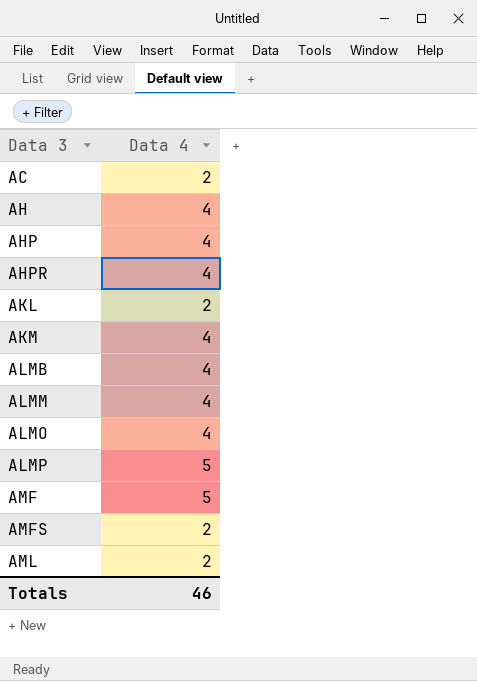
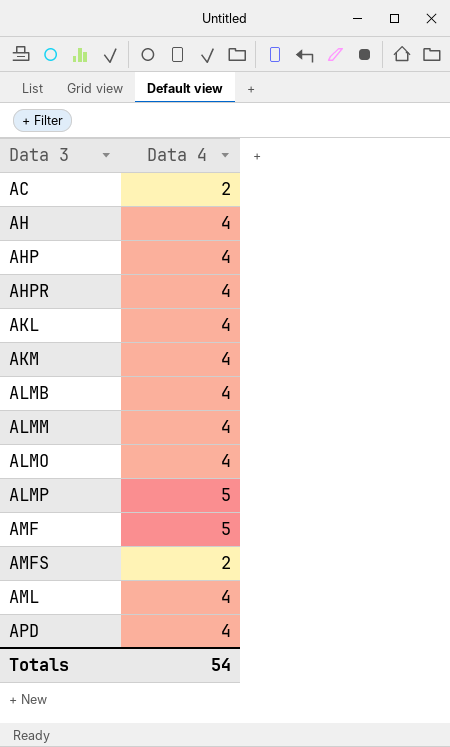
AKL | Data 4: 2 -> 4
AML | Data 4: 2 -> 4
row APD: none -> 4
Totals | Data 4: 46 -> 54

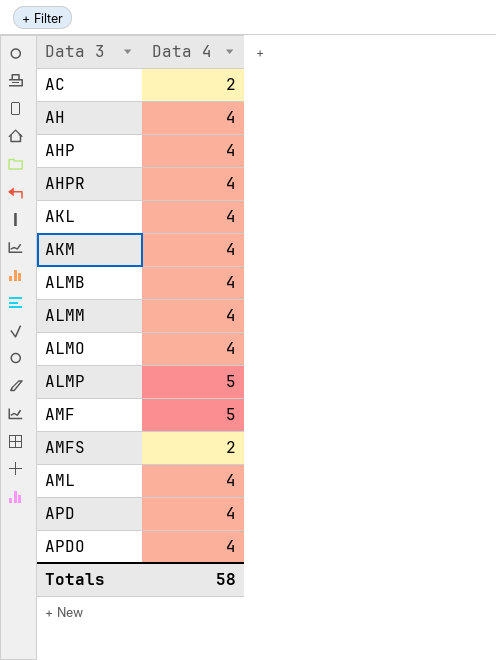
row APDO: none -> 4
Totals | Data 4: 54 -> 58

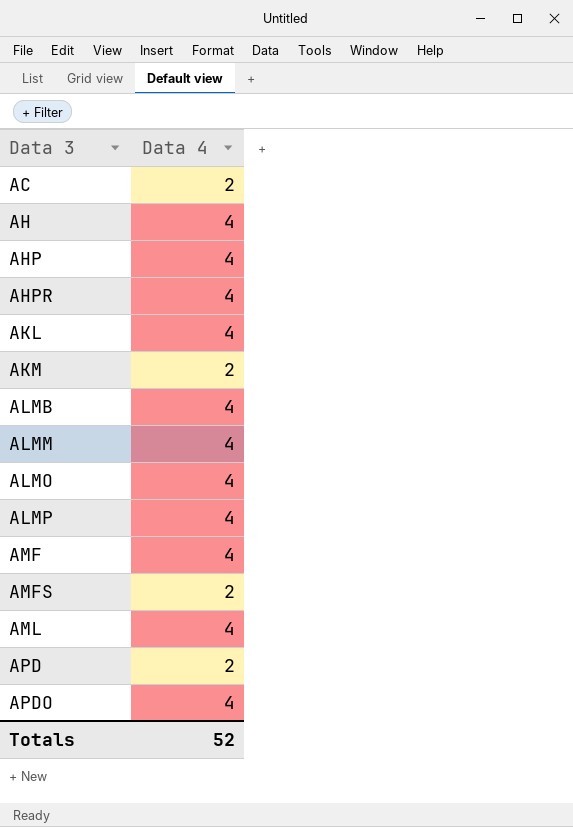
AKM | Data 4: 4 -> 2
ALMP | Data 4: 5 -> 4
AMF | Data 4: 5 -> 4
APD | Data 4: 4 -> 2
Totals | Data 4: 58 -> 52

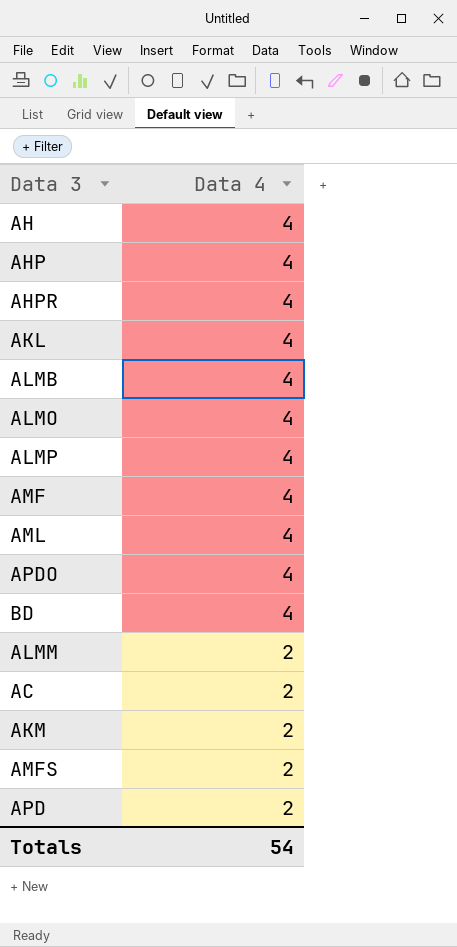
row order: Data 3 ascending -> Data 4 descending
row BD: none -> 4
ALMM | Data 4: 4 -> 2
Totals | Data 4: 52 -> 54

